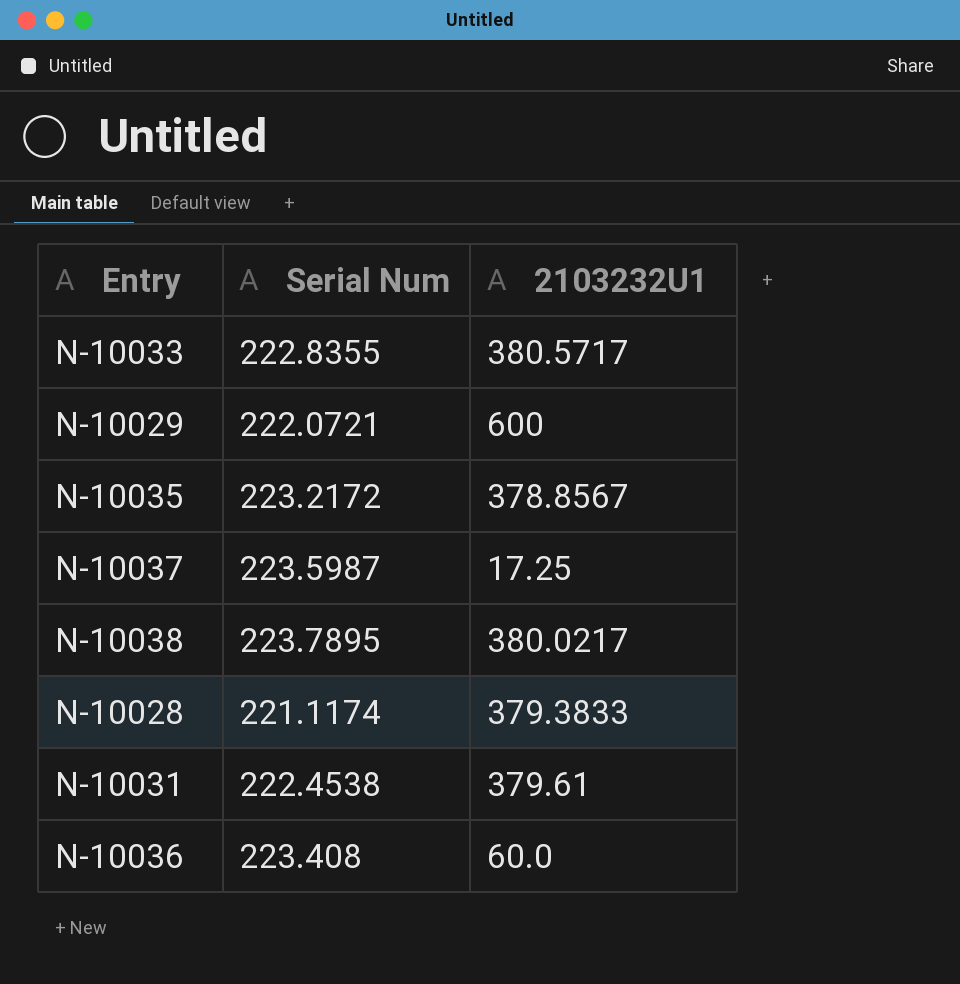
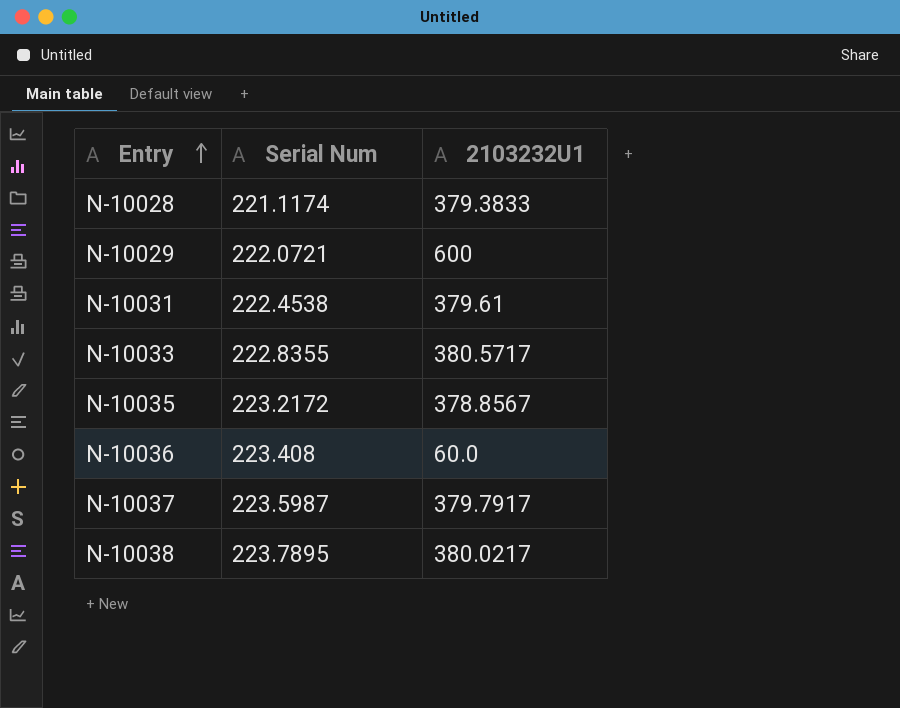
row order: none -> Entry ascending
N-10037 | 2103232U1: 17.25 -> 379.7917

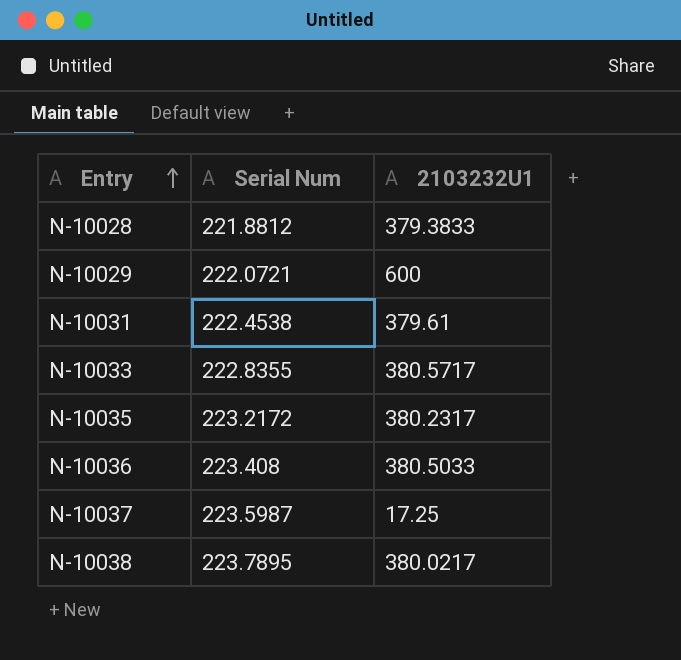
N-10028 | Serial Num: 221.1174 -> 221.8812
N-10035 | 2103232U1: 378.8567 -> 380.2317
N-10036 | 2103232U1: 60.0 -> 380.5033
N-10037 | 2103232U1: 379.7917 -> 17.25

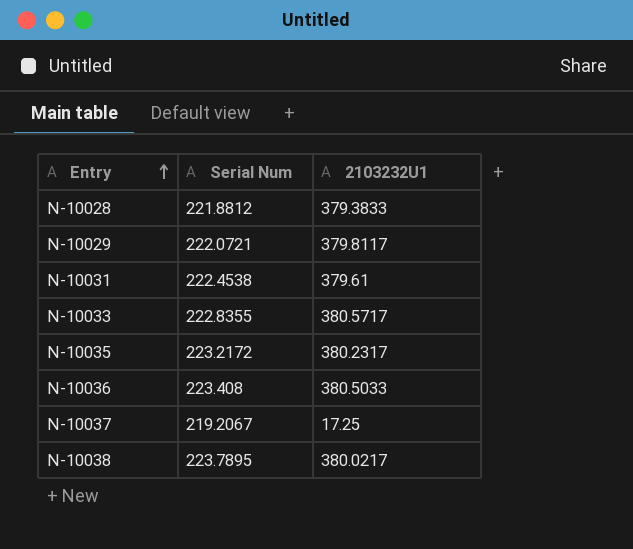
N-10029 | 2103232U1: 600 -> 379.8117
N-10037 | Serial Num: 223.5987 -> 219.2067

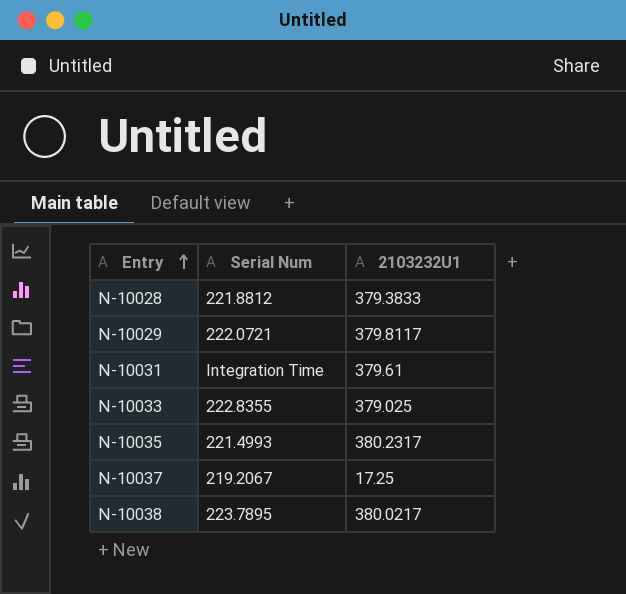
row N-10036: 223.408 | 380.5033 -> none
N-10031 | Serial Num: 222.4538 -> Integration Time
N-10033 | 2103232U1: 380.5717 -> 379.025
N-10035 | Serial Num: 223.2172 -> 221.4993

